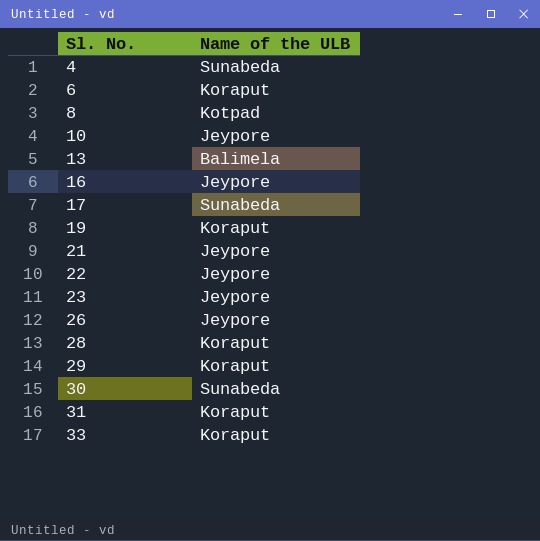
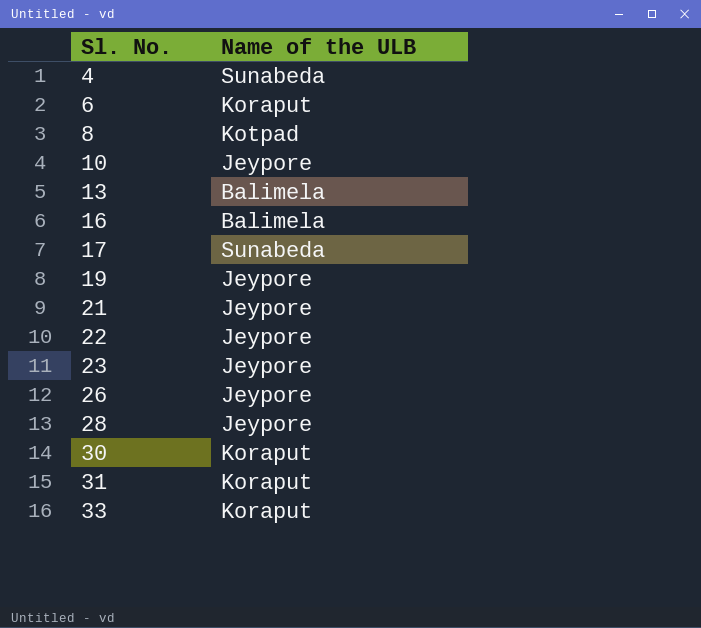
row 29: Koraput -> none
16 | Name of the ULB: Jeypore -> Balimela
19 | Name of the ULB: Koraput -> Jeypore
28 | Name of the ULB: Koraput -> Jeypore
30 | Name of the ULB: Sunabeda -> Koraput

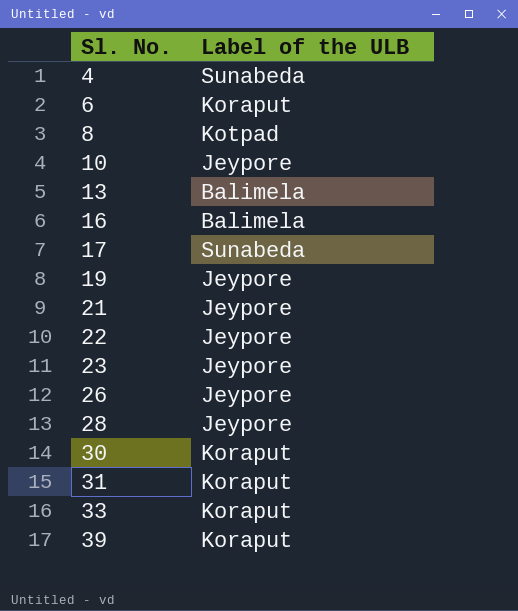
column name: Name of the ULB -> Label of the ULB
row 39: none -> Koraput

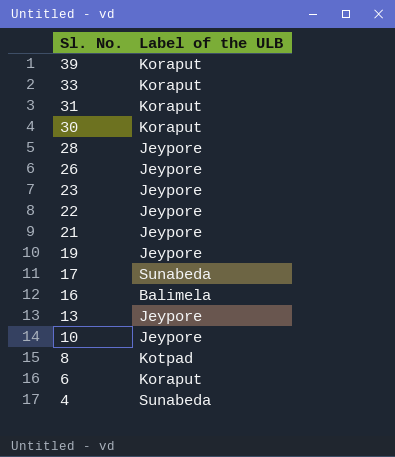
row order: Sl. No. ascending -> Sl. No. descending
13 | Label of the ULB: Balimela -> Jeypore

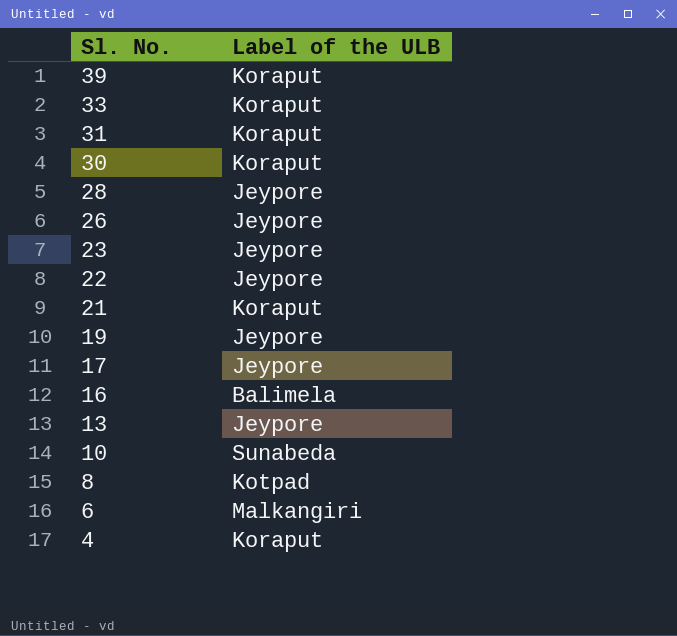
21 | Label of the ULB: Jeypore -> Koraput
17 | Label of the ULB: Sunabeda -> Jeypore
10 | Label of the ULB: Jeypore -> Sunabeda
6 | Label of the ULB: Koraput -> Malkangiri
4 | Label of the ULB: Sunabeda -> Koraput

